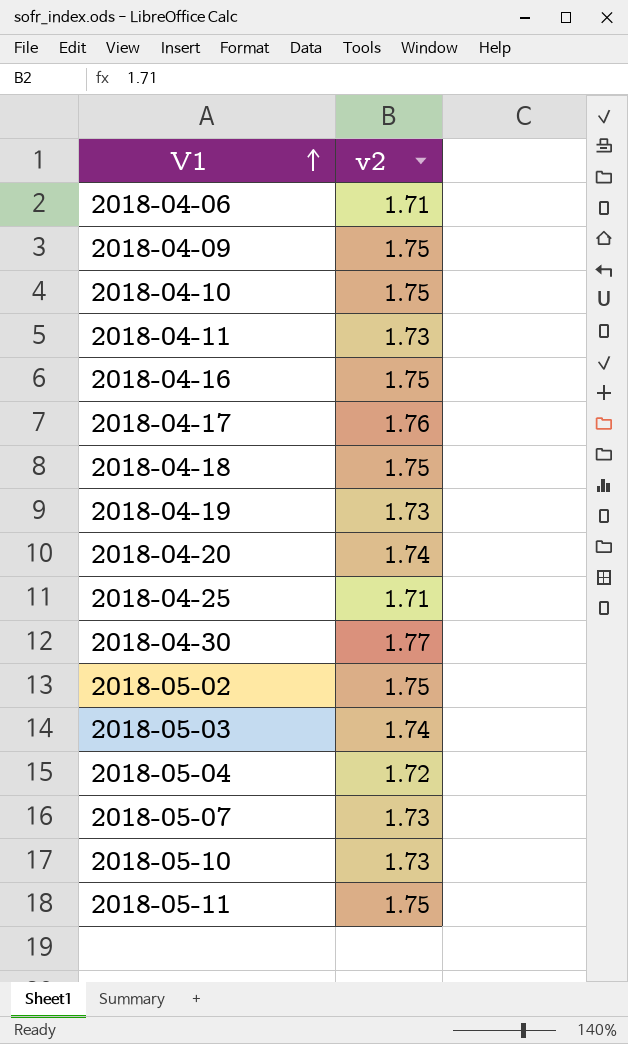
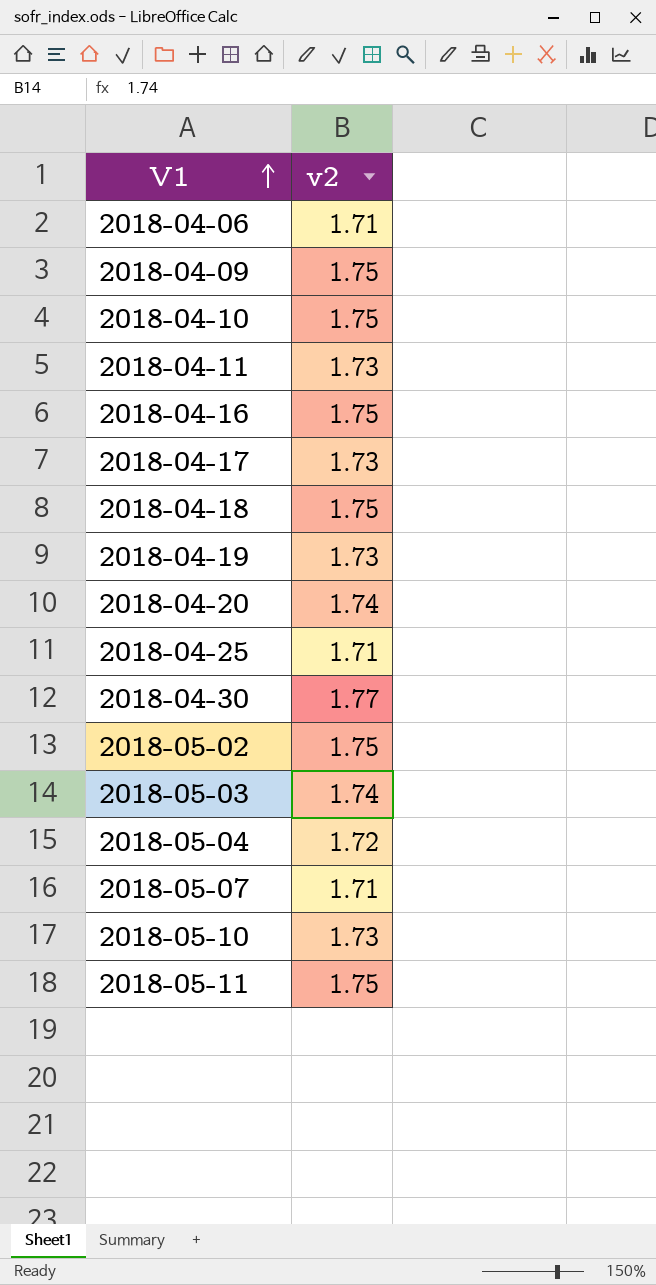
2018-04-17 | v2: 1.76 -> 1.73
2018-05-07 | v2: 1.73 -> 1.71

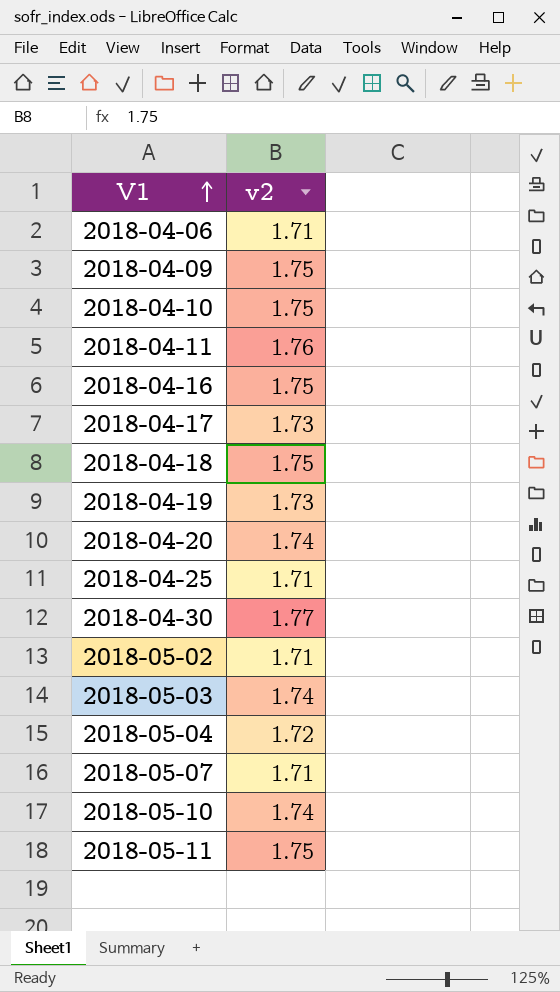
2018-04-11 | v2: 1.73 -> 1.76
2018-05-02 | v2: 1.75 -> 1.71
2018-05-10 | v2: 1.73 -> 1.74

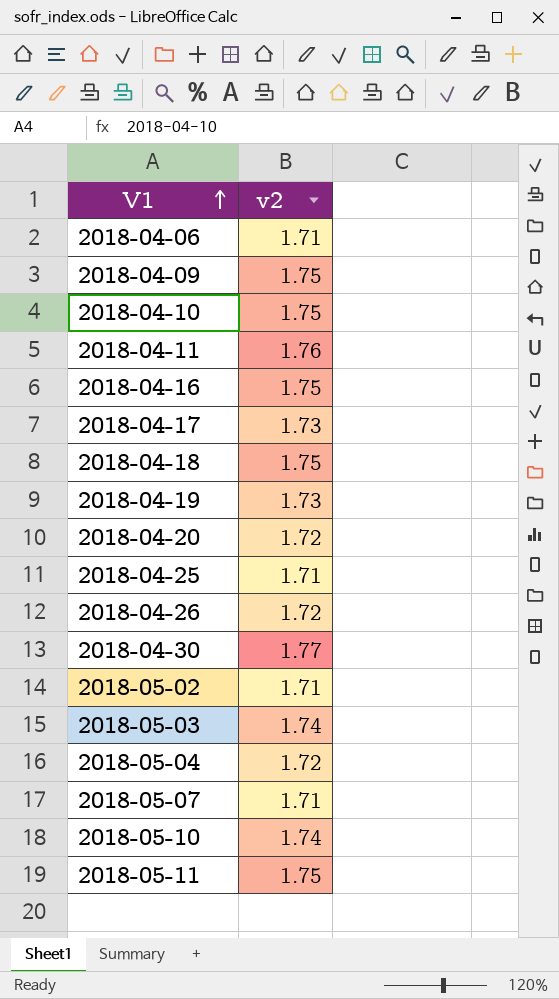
2018-04-20 | v2: 1.74 -> 1.72
row 2018-04-26: none -> 1.72

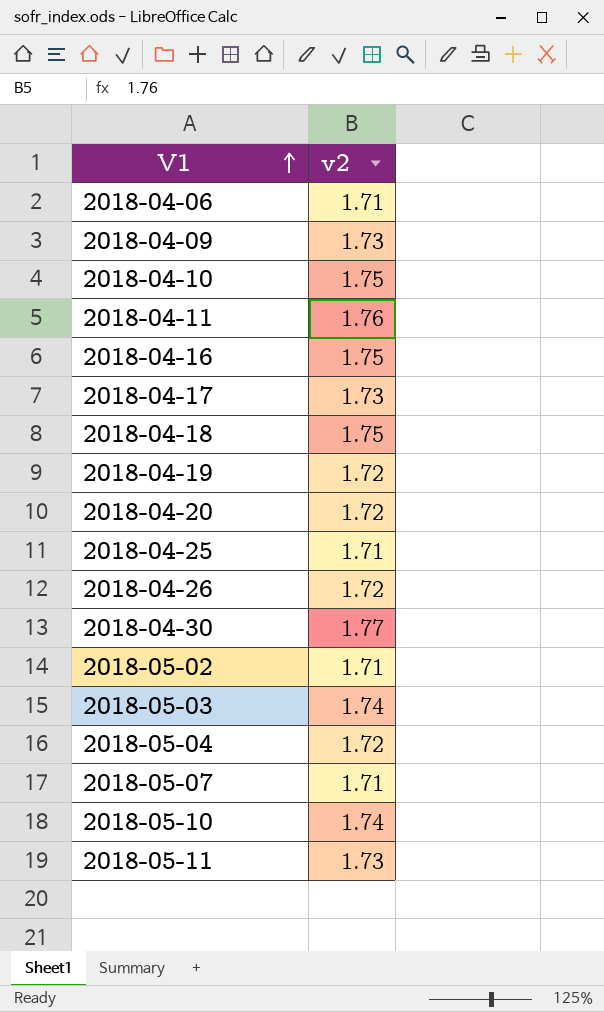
2018-04-09 | v2: 1.75 -> 1.73
2018-04-19 | v2: 1.73 -> 1.72
2018-05-11 | v2: 1.75 -> 1.73

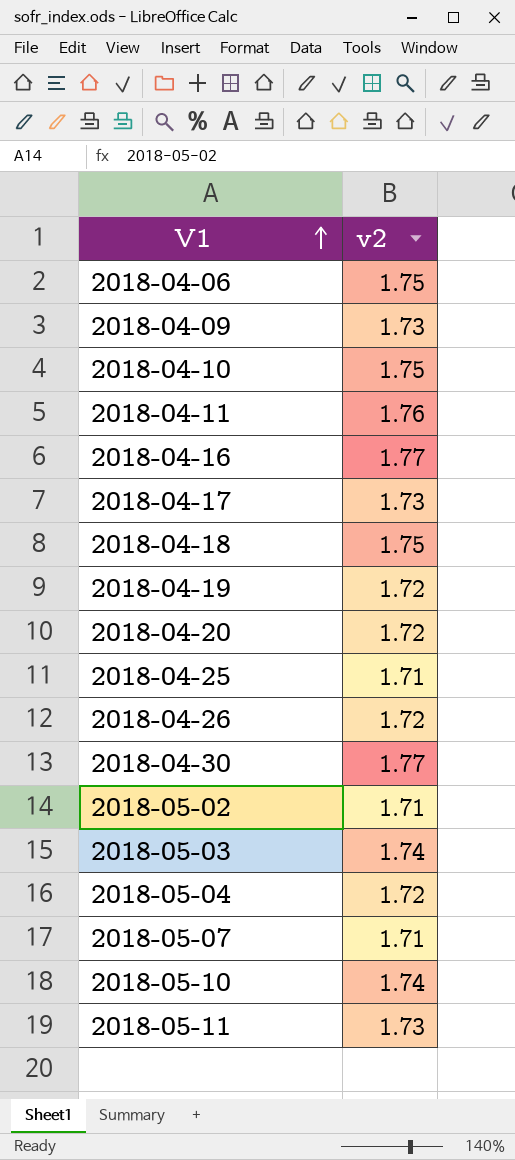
2018-04-06 | v2: 1.71 -> 1.75
2018-04-16 | v2: 1.75 -> 1.77

